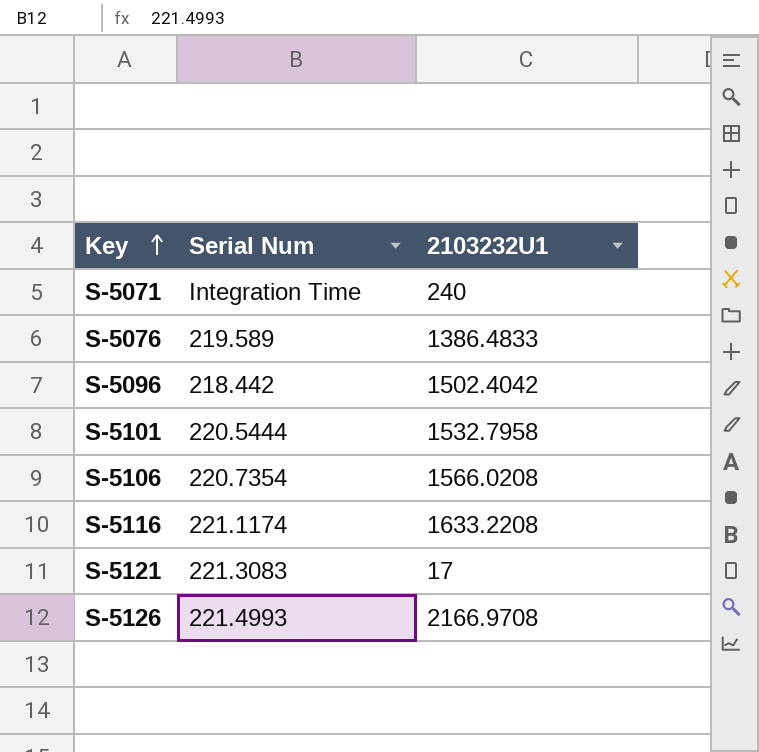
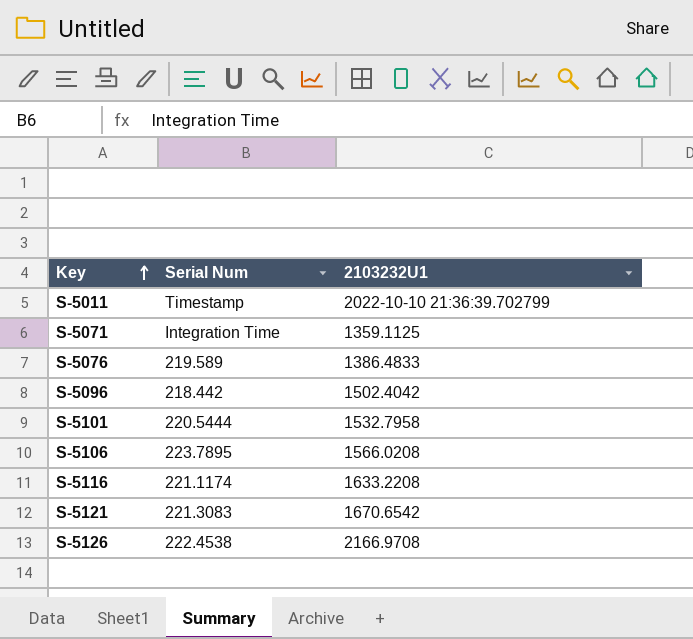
row S-5011: none -> Timestamp | 2022-10-10 21:36:39.702799
S-5071 | 2103232U1: 240 -> 1359.1125
S-5106 | Serial Num: 220.7354 -> 223.7895
S-5121 | 2103232U1: 17 -> 1670.6542
S-5126 | Serial Num: 221.4993 -> 222.4538

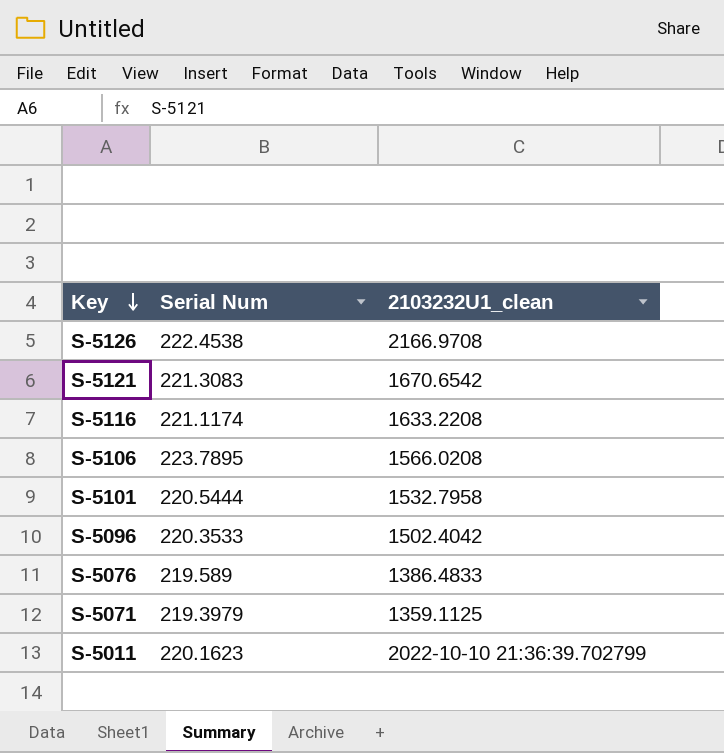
row order: Key ascending -> Key descending
column name: 2103232U1 -> 2103232U1_clean
S-5096 | Serial Num: 218.442 -> 220.3533
S-5071 | Serial Num: Integration Time -> 219.3979
S-5011 | Serial Num: Timestamp -> 220.1623

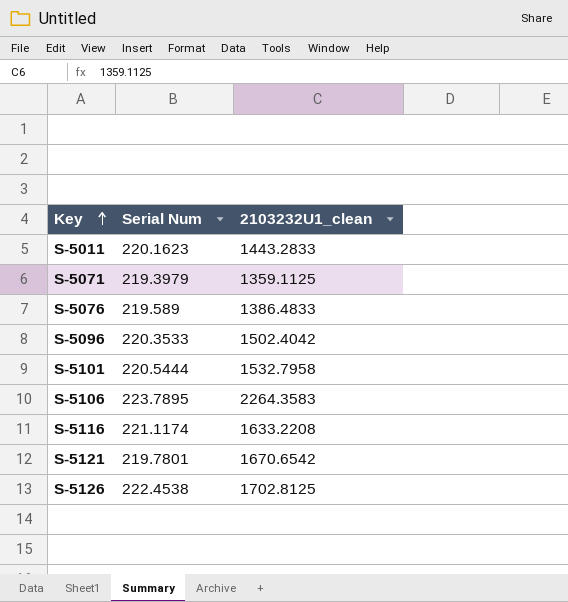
row order: Key descending -> Key ascending
S-5011 | 2103232U1_clean: 2022-10-10 21:36:39.702799 -> 1443.2833
S-5106 | 2103232U1_clean: 1566.0208 -> 2264.3583
S-5121 | Serial Num: 221.3083 -> 219.7801
S-5126 | 2103232U1_clean: 2166.9708 -> 1702.8125

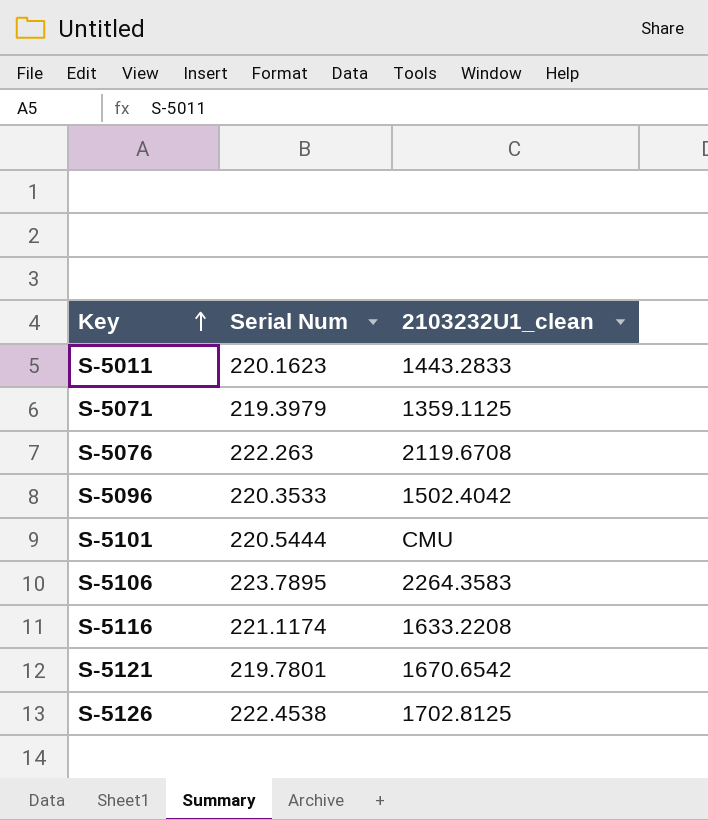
S-5076 | Serial Num: 219.589 -> 222.263
S-5076 | 2103232U1_clean: 1386.4833 -> 2119.6708
S-5101 | 2103232U1_clean: 1532.7958 -> CMU

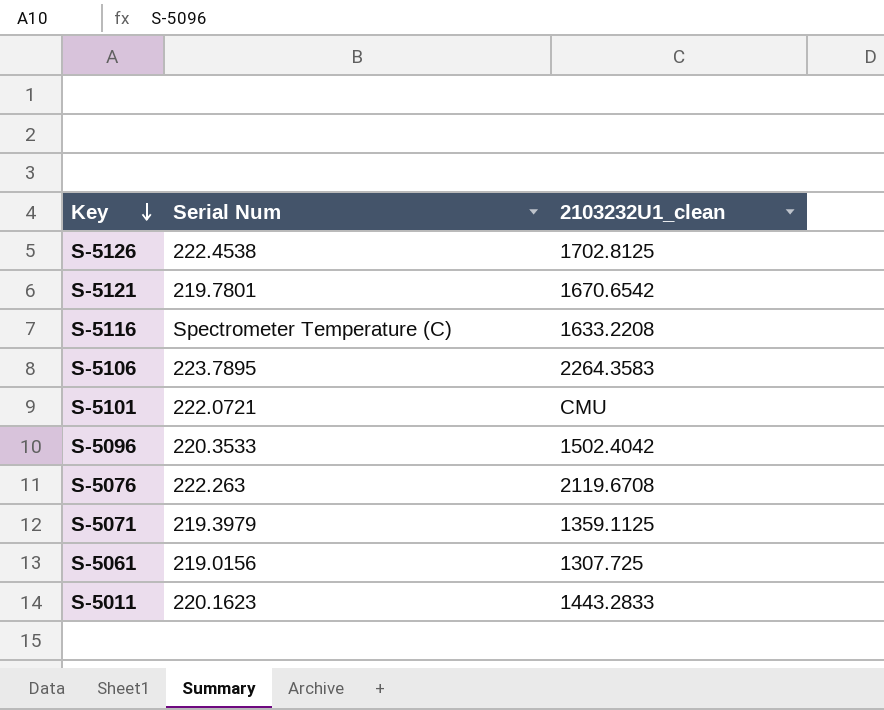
row order: Key ascending -> Key descending
S-5116 | Serial Num: 221.1174 -> Spectrometer Temperature (C)
S-5101 | Serial Num: 220.5444 -> 222.0721
row S-5061: none -> 219.0156 | 1307.725

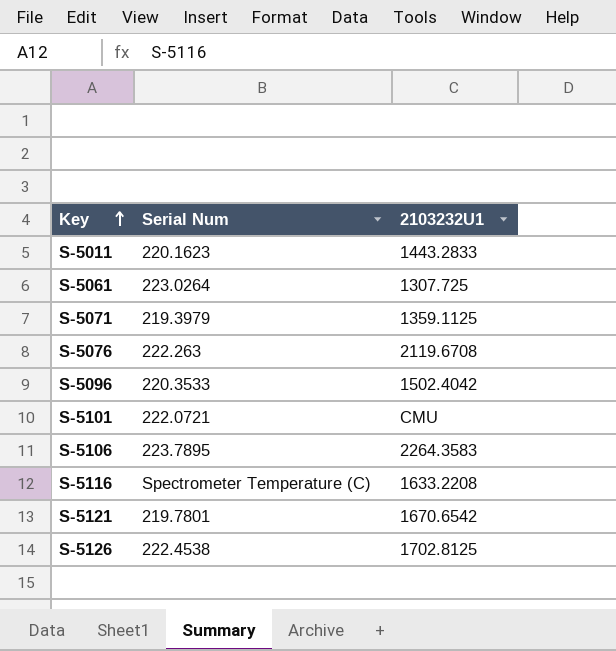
row order: Key descending -> Key ascending
column name: 2103232U1_clean -> 2103232U1
S-5061 | Serial Num: 219.0156 -> 223.0264

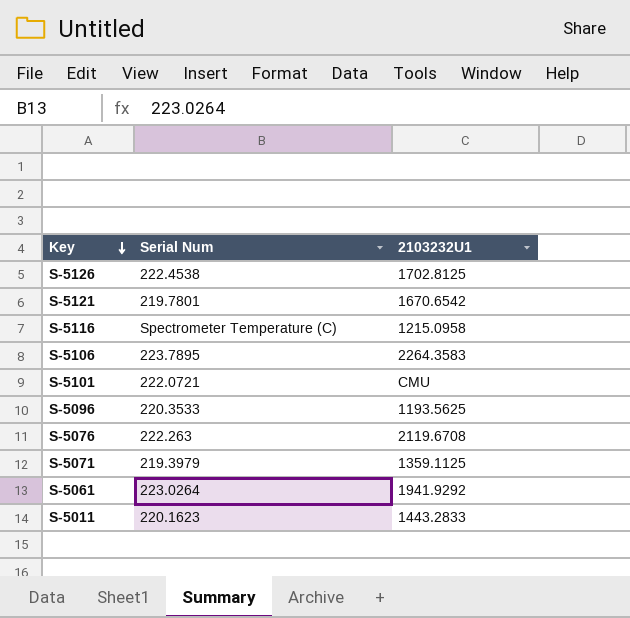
row order: Key ascending -> Key descending
S-5116 | 2103232U1: 1633.2208 -> 1215.0958
S-5096 | 2103232U1: 1502.4042 -> 1193.5625
S-5061 | 2103232U1: 1307.725 -> 1941.9292

